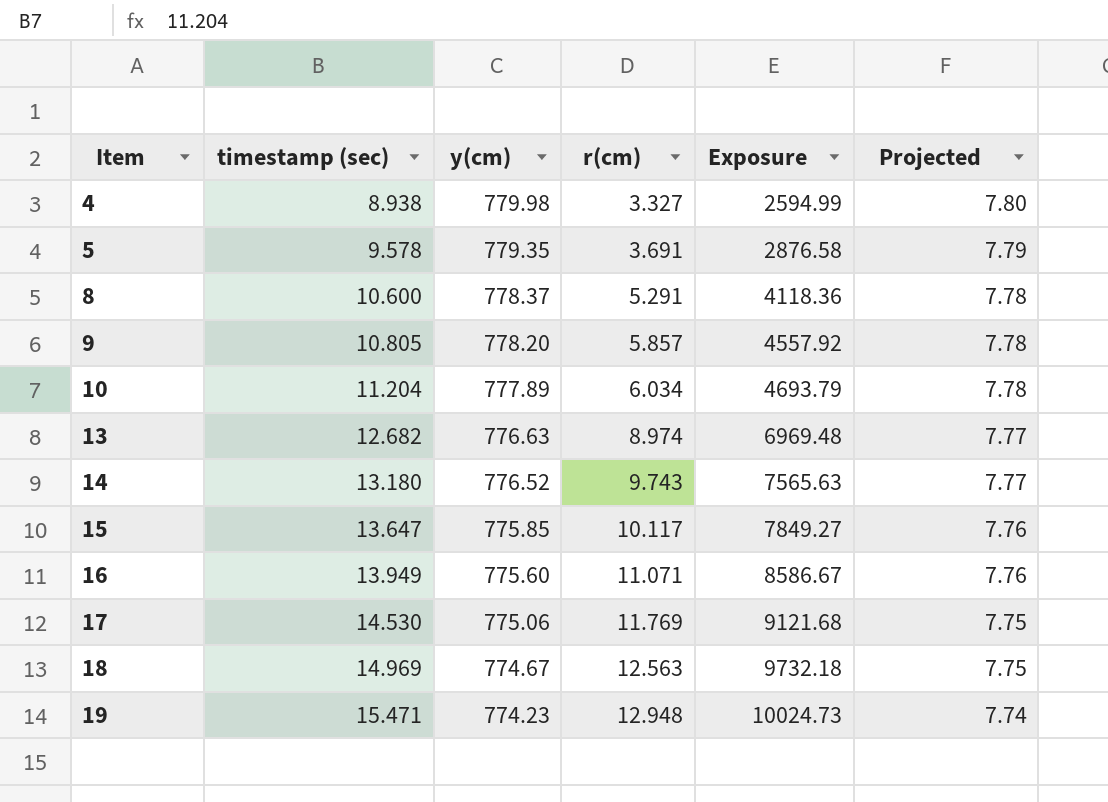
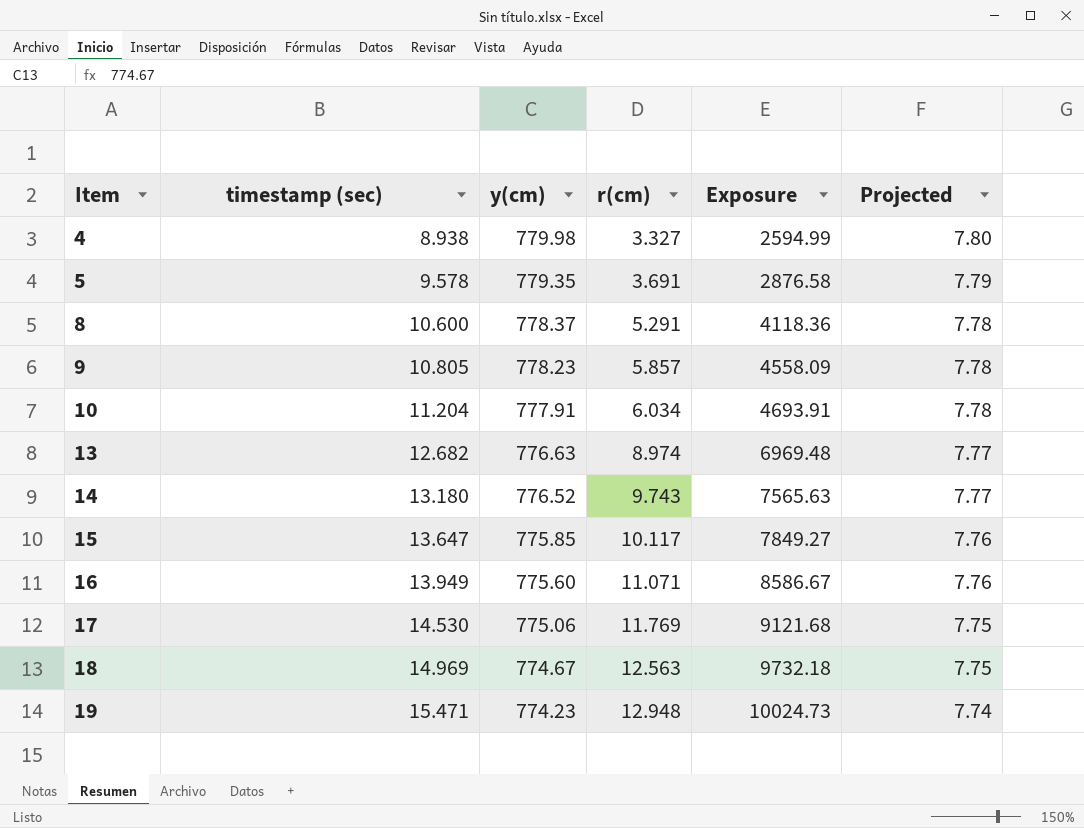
9 | y(cm): 778.20 -> 778.23
9 | Exposure: 4557.92 -> 4558.09
10 | y(cm): 777.89 -> 777.91
10 | Exposure: 4693.79 -> 4693.91

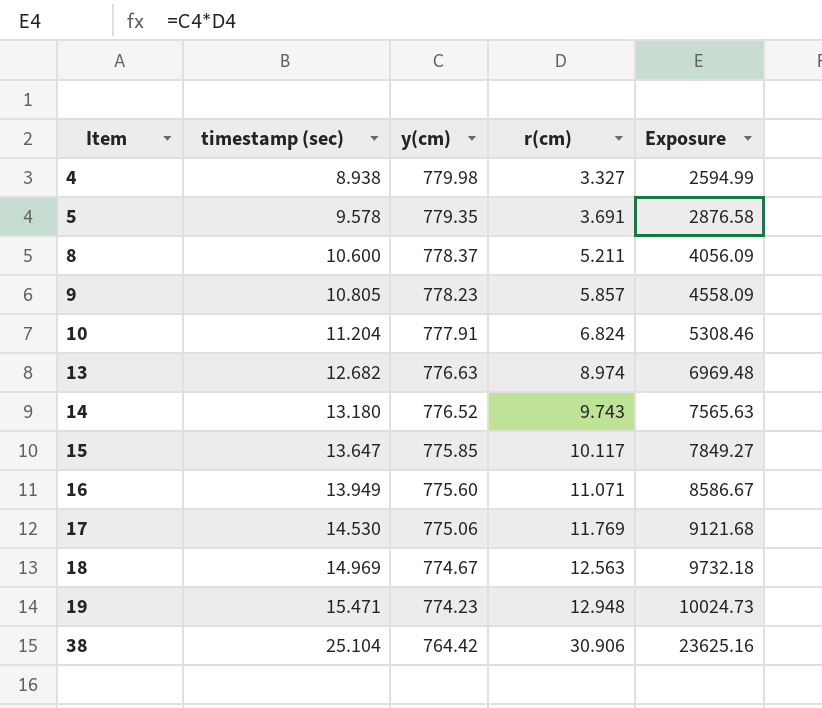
column Projected | formula: [y(cm)] * 0.01 -> none
8 | r(cm): 5.291 -> 5.211
8 | Exposure: 4118.36 -> 4056.09
10 | r(cm): 6.034 -> 6.824
10 | Exposure: 4693.91 -> 5308.46
row 38: none -> 25.104 | 764.42 | 30.906 | 23625.16

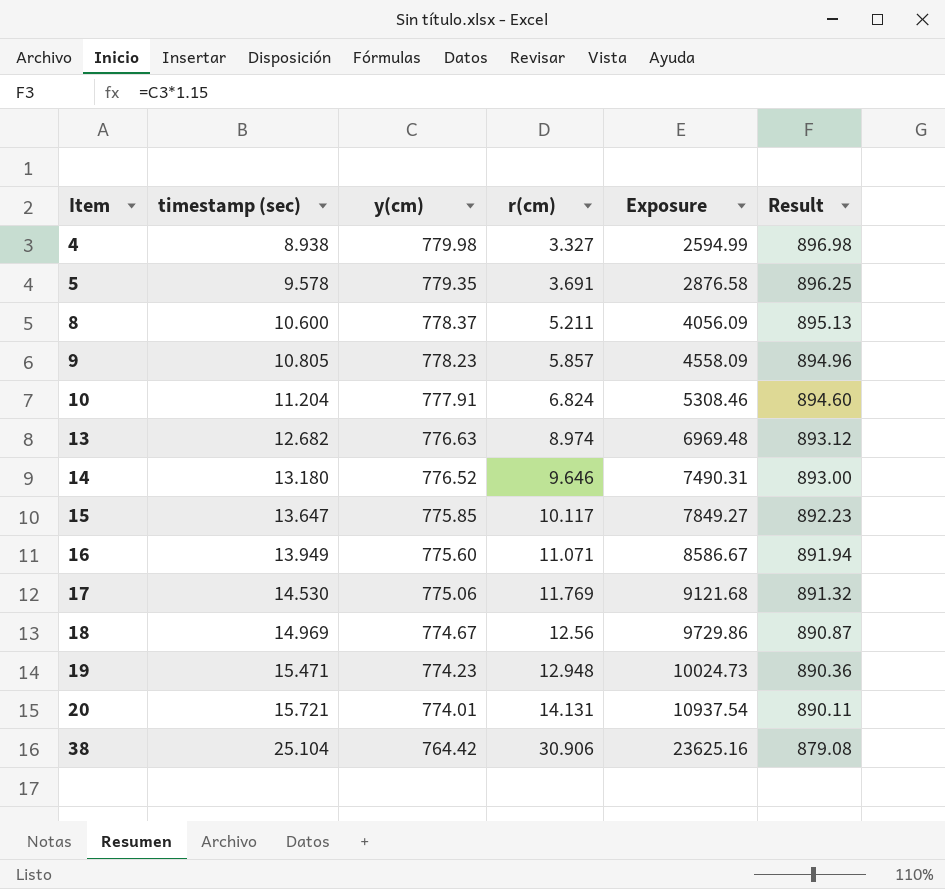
column Result | formula: none -> [y(cm)] * 1.15
14 | r(cm): 9.743 -> 9.646
14 | Exposure: 7565.63 -> 7490.31
18 | r(cm): 12.563 -> 12.56
18 | Exposure: 9732.18 -> 9729.86
row 20: none -> 15.721 | 774.01 | 14.131 | 10937.54 | 890.11

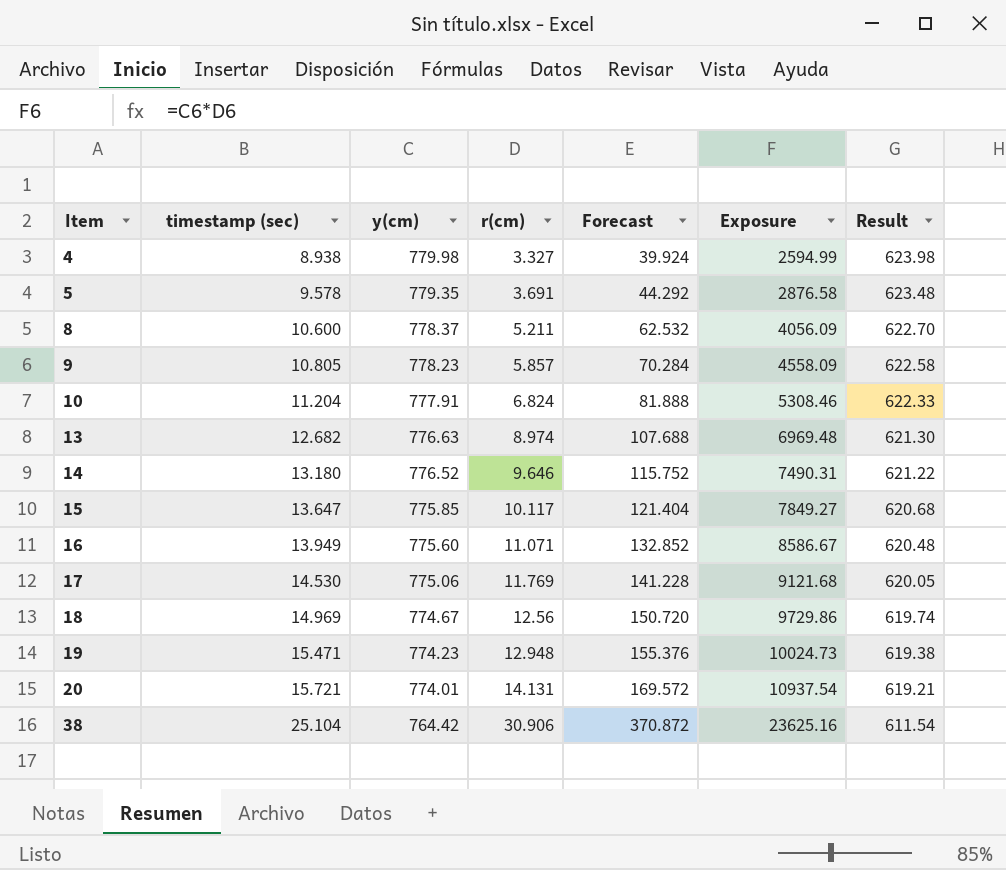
column Forecast | formula: none -> [r(cm)] * 12
column Result | formula: [y(cm)] * 1.15 -> [y(cm)] * 0.8

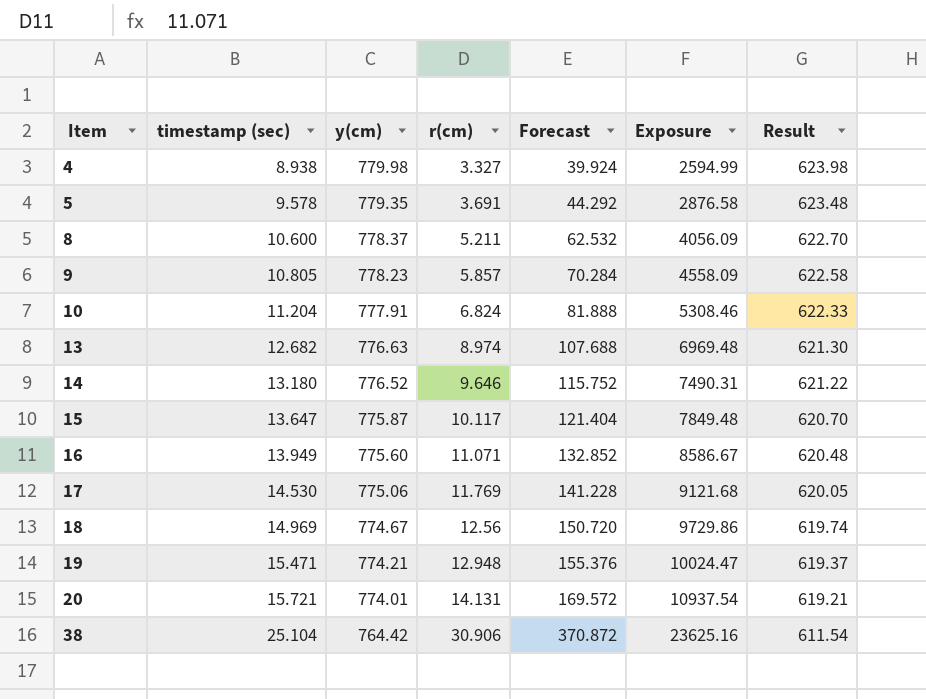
15 | y(cm): 775.85 -> 775.87
15 | Exposure: 7849.27 -> 7849.48
15 | Result: 620.68 -> 620.70
19 | y(cm): 774.23 -> 774.21
19 | Exposure: 10024.73 -> 10024.47
19 | Result: 619.38 -> 619.37

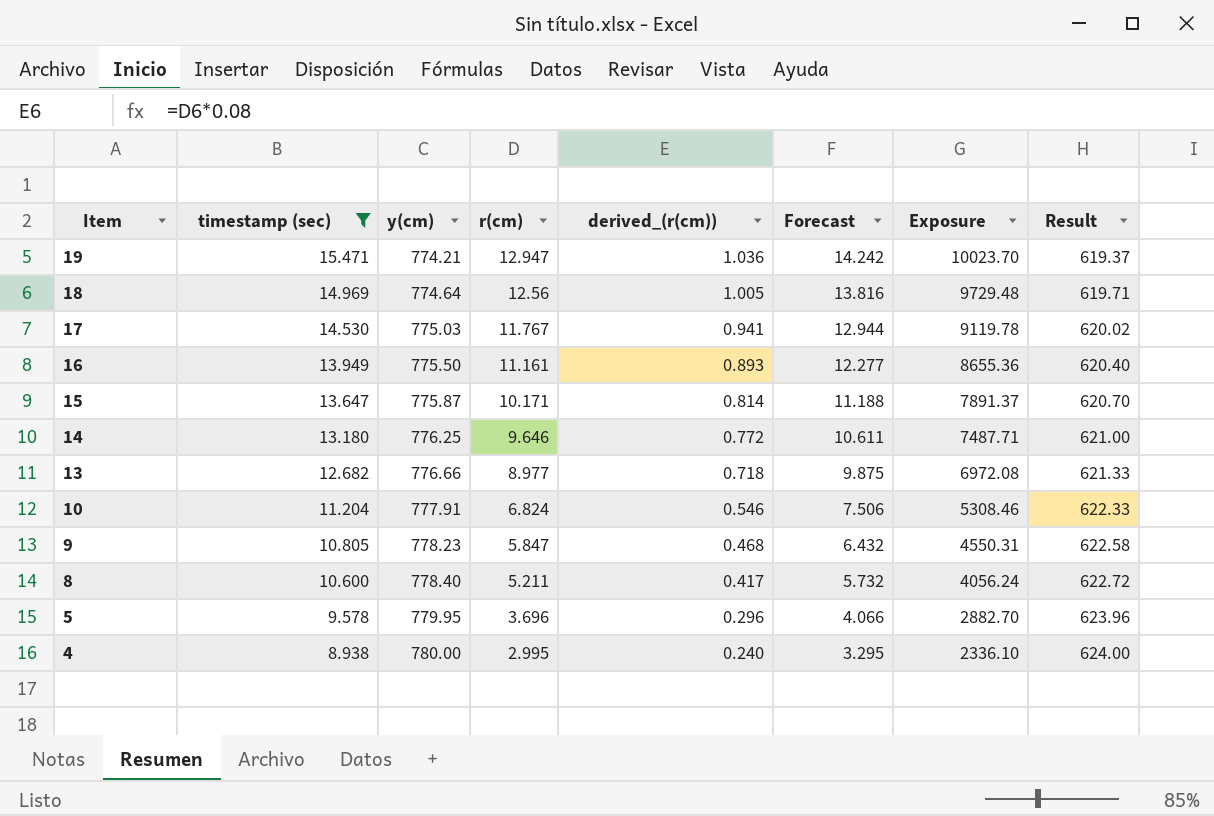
filter: none -> timestamp (sec) <= 15.471
row order: Item ascending -> Item descending
column derived_(r(cm)) | formula: none -> [r(cm)] * 0.08
column Forecast | formula: [r(cm)] * 12 -> [r(cm)] * 1.1
19 | r(cm): 12.948 -> 12.947
19 | Exposure: 10024.47 -> 10023.70
18 | y(cm): 774.67 -> 774.64
18 | Exposure: 9729.86 -> 9729.48
18 | Result: 619.74 -> 619.71
17 | y(cm): 775.06 -> 775.03
17 | r(cm): 11.769 -> 11.767
17 | Exposure: 9121.68 -> 9119.78
17 | Result: 620.05 -> 620.02
16 | y(cm): 775.60 -> 775.50
16 | r(cm): 11.071 -> 11.161
16 | Exposure: 8586.67 -> 8655.36
16 | Result: 620.48 -> 620.40
15 | r(cm): 10.117 -> 10.171
15 | Exposure: 7849.48 -> 7891.37
14 | y(cm): 776.52 -> 776.25
14 | Exposure: 7490.31 -> 7487.71
14 | Result: 621.22 -> 621.00
13 | y(cm): 776.63 -> 776.66
13 | r(cm): 8.974 -> 8.977
13 | Exposure: 6969.48 -> 6972.08
13 | Result: 621.30 -> 621.33
9 | r(cm): 5.857 -> 5.847
9 | Exposure: 4558.09 -> 4550.31
8 | y(cm): 778.37 -> 778.40
8 | Exposure: 4056.09 -> 4056.24
8 | Result: 622.70 -> 622.72
5 | y(cm): 779.35 -> 779.95
5 | r(cm): 3.691 -> 3.696
5 | Exposure: 2876.58 -> 2882.70
5 | Result: 623.48 -> 623.96
4 | y(cm): 779.98 -> 780.00
4 | r(cm): 3.327 -> 2.995
4 | Exposure: 2594.99 -> 2336.10
4 | Result: 623.98 -> 624.00

